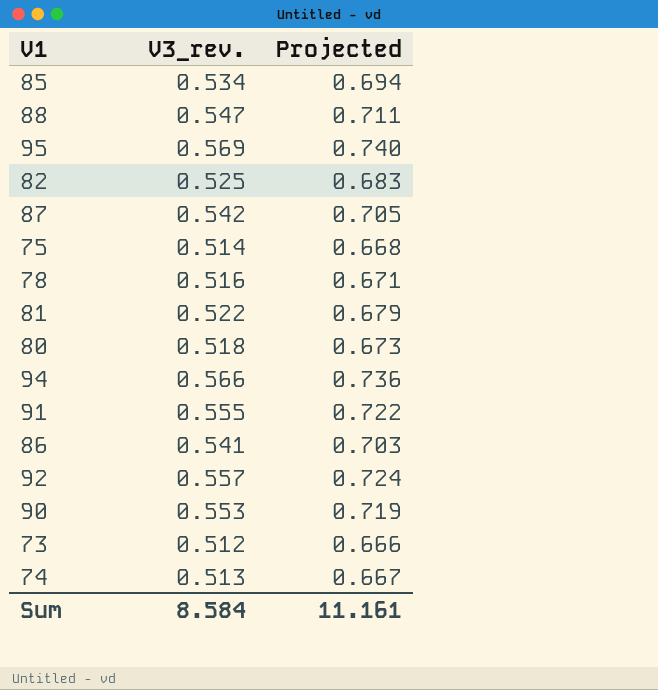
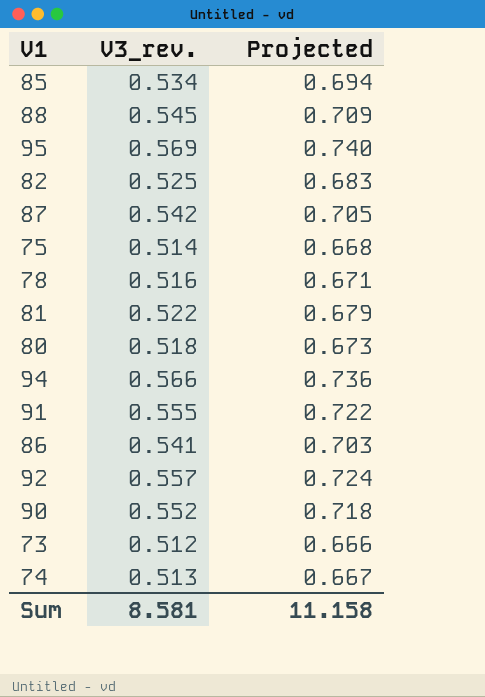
88 | V3_rev.: 0.547 -> 0.545
88 | Projected: 0.711 -> 0.709
90 | V3_rev.: 0.553 -> 0.552
90 | Projected: 0.719 -> 0.718
Sum | V3_rev.: 8.584 -> 8.581
Sum | Projected: 11.161 -> 11.158

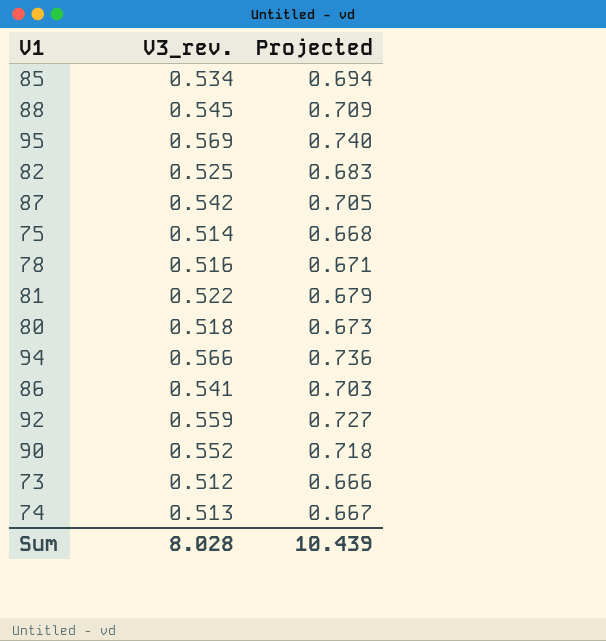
row 91: 0.555 | 0.722 -> none
92 | V3_rev.: 0.557 -> 0.559
92 | Projected: 0.724 -> 0.727
Sum | V3_rev.: 8.581 -> 8.028
Sum | Projected: 11.158 -> 10.439

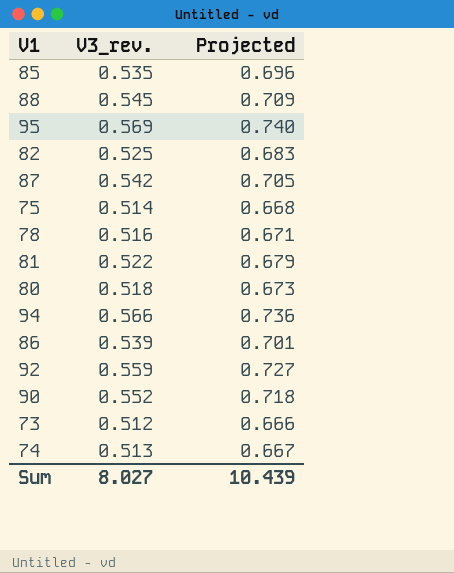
85 | V3_rev.: 0.534 -> 0.535
85 | Projected: 0.694 -> 0.696
86 | V3_rev.: 0.541 -> 0.539
86 | Projected: 0.703 -> 0.701
Sum | V3_rev.: 8.028 -> 8.027

